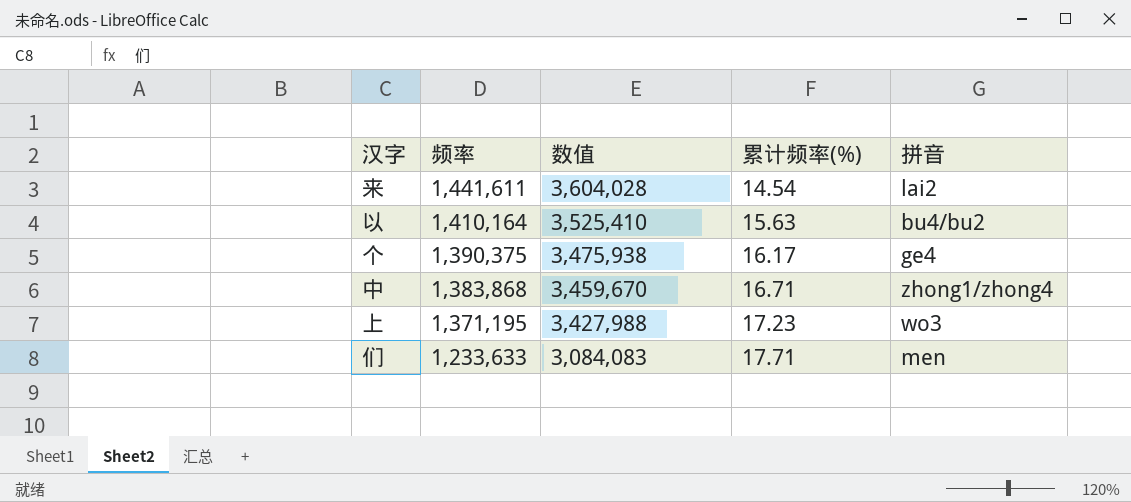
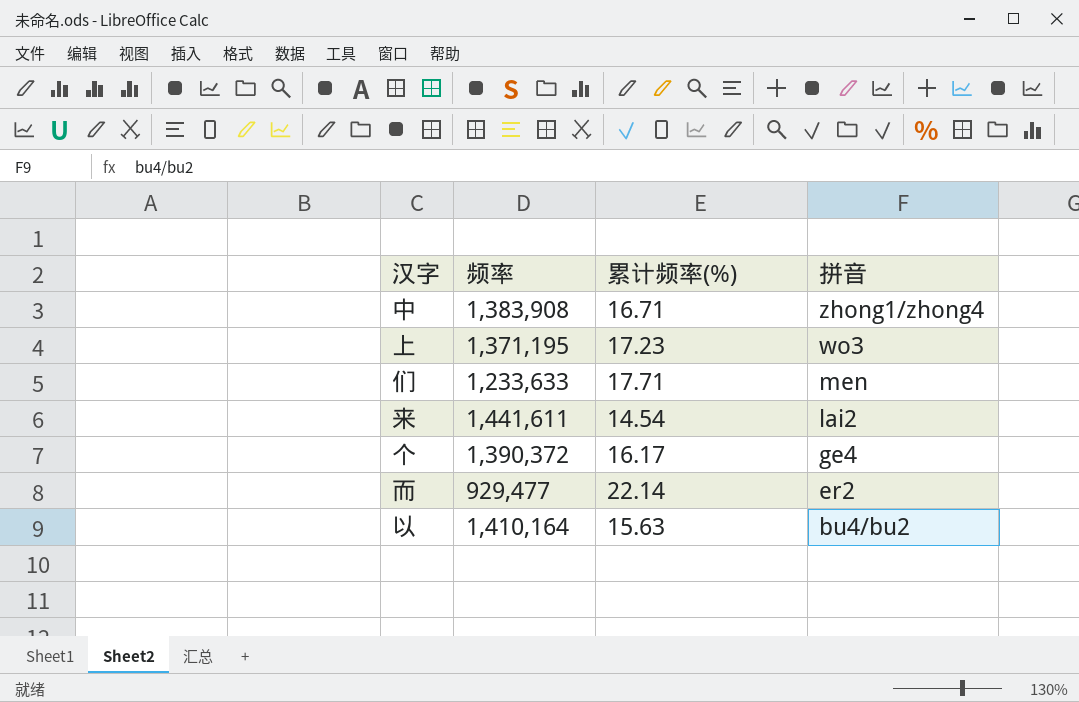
row order: 频率 descending -> 拼音 descending
column 数值 | formula: [频率] * 2.5 -> none
中 | 频率: 1,383,868 -> 1,383,908
个 | 频率: 1,390,375 -> 1,390,372
row 而: none -> 929,477 | 22.14 | er2

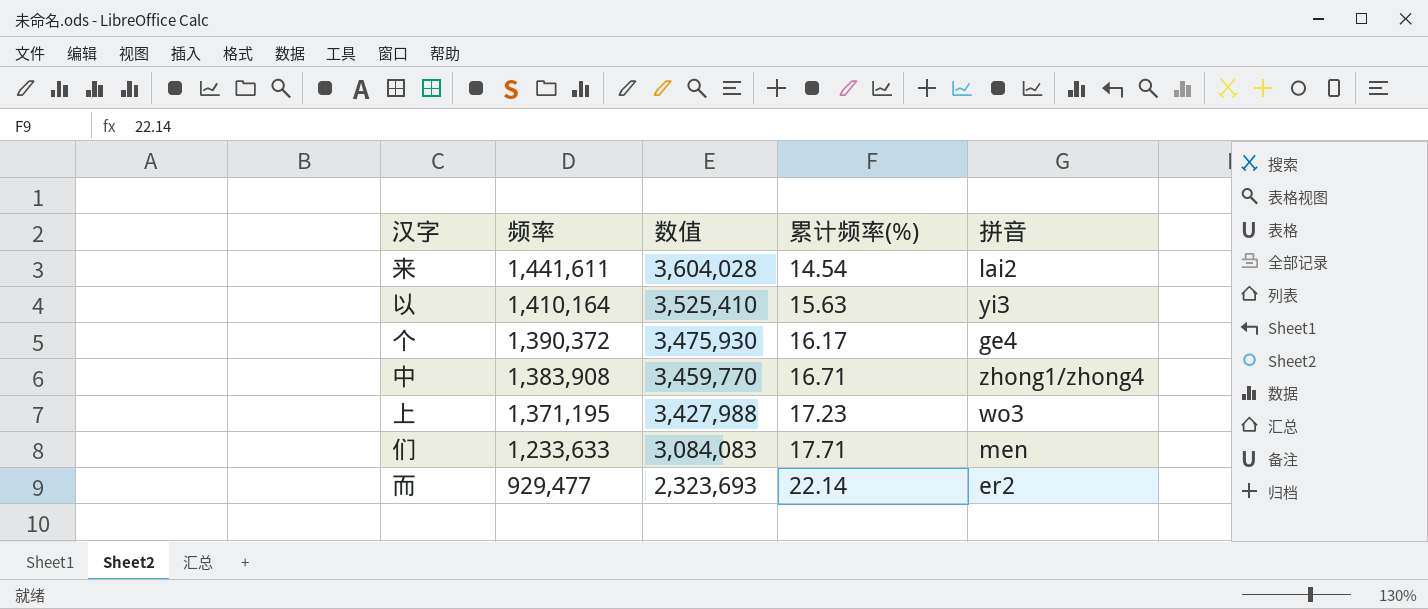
row order: 拼音 descending -> 频率 descending
column 数值 | formula: none -> [频率] * 2.5
以 | 拼音: bu4/bu2 -> yi3

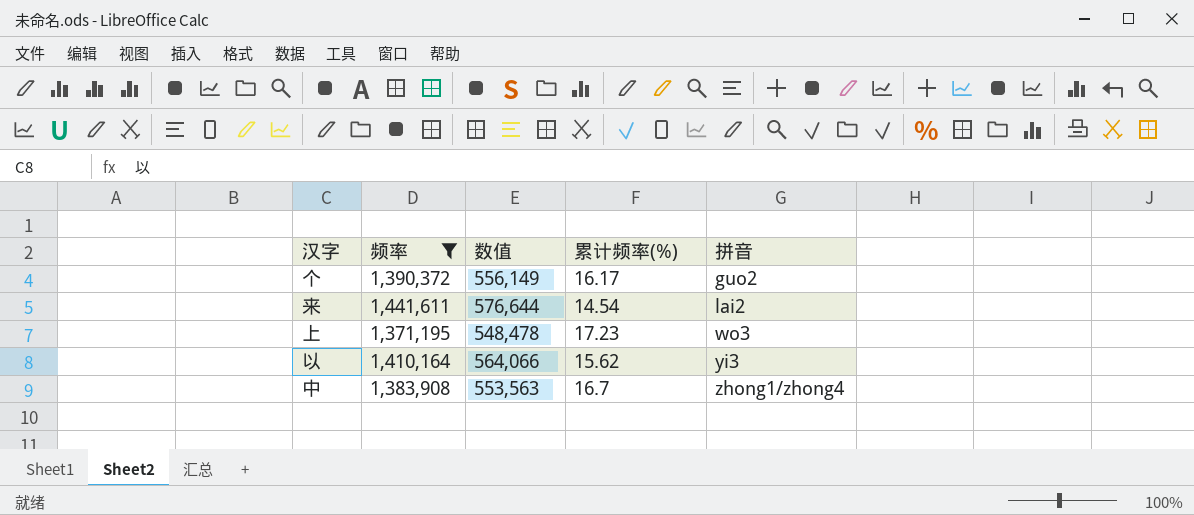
filter: none -> 频率 >= 1,371,195
row order: 频率 descending -> 拼音 ascending
column 数值 | formula: [频率] * 2.5 -> [频率] * 0.4
个 | 拼音: ge4 -> guo2
以 | 累计频率(%): 15.63 -> 15.62
中 | 累计频率(%): 16.71 -> 16.7

